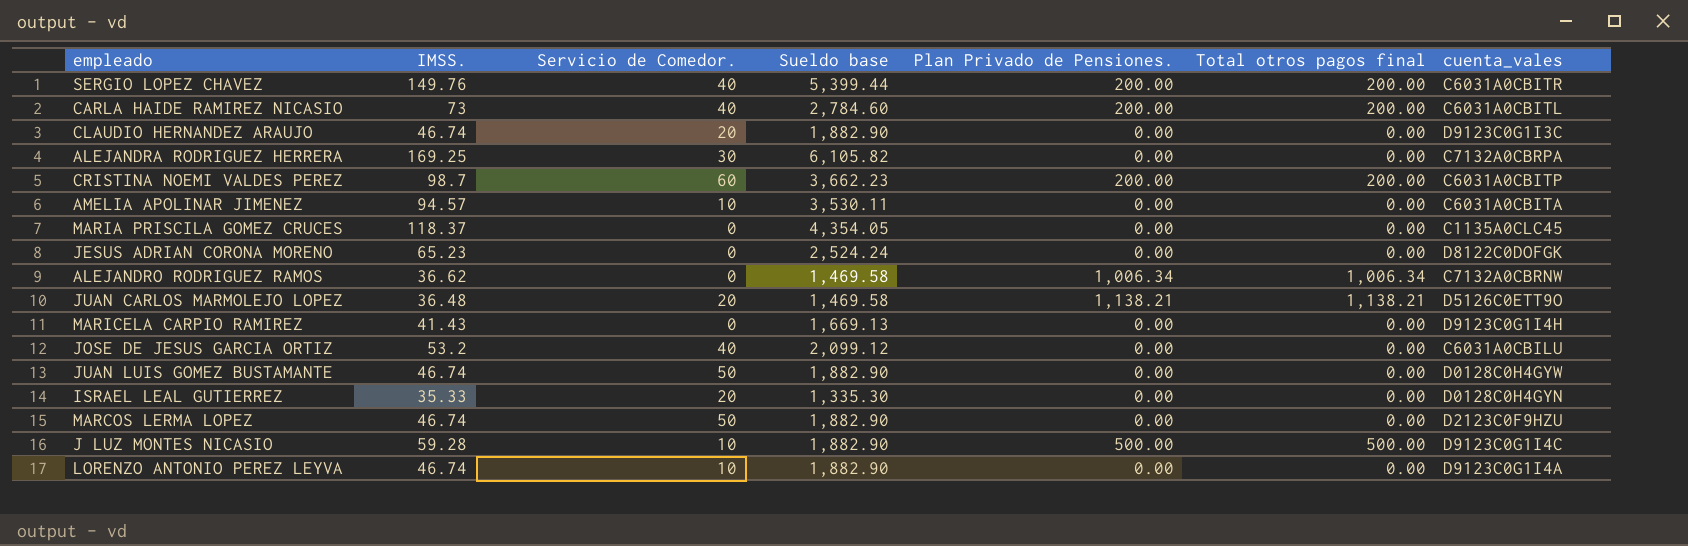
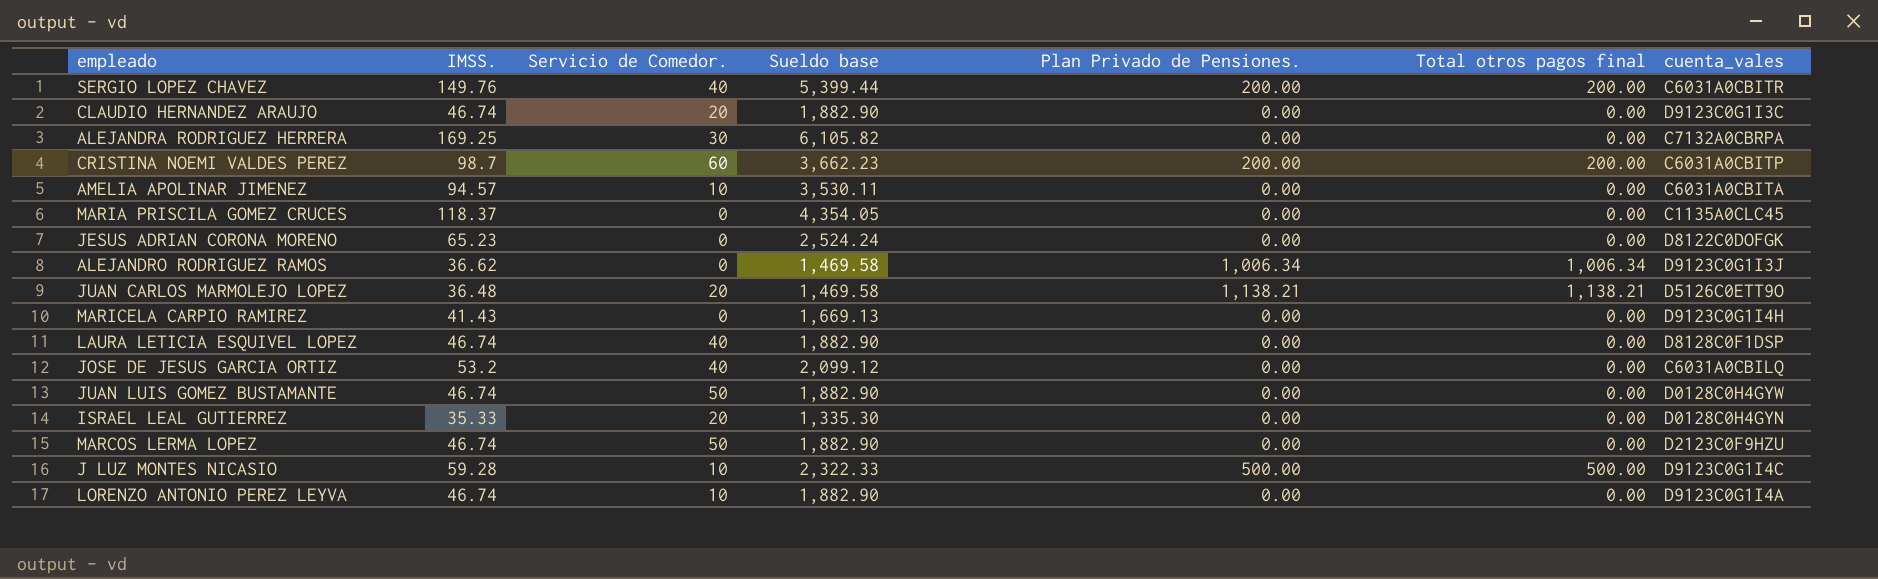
row CARLA HAIDE RAMIREZ NICASIO: 73 | 40 | 2,784.60 | 200.00 | 200.00 | C6031A0CBITL -> none
ALEJANDRO RODRIGUEZ RAMOS | cuenta_vales: C7132A0CBRNW -> D9123C0G1I3J
row LAURA LETICIA ESQUIVEL LOPEZ: none -> 46.74 | 40 | 1,882.90 | 0.00 | 0.00 | D8128C0F1DSP
JOSE DE JESUS GARCIA ORTIZ | cuenta_vales: C6031A0CBILU -> C6031A0CBILQ
J LUZ MONTES NICASIO | Sueldo base: 1,882.90 -> 2,322.33

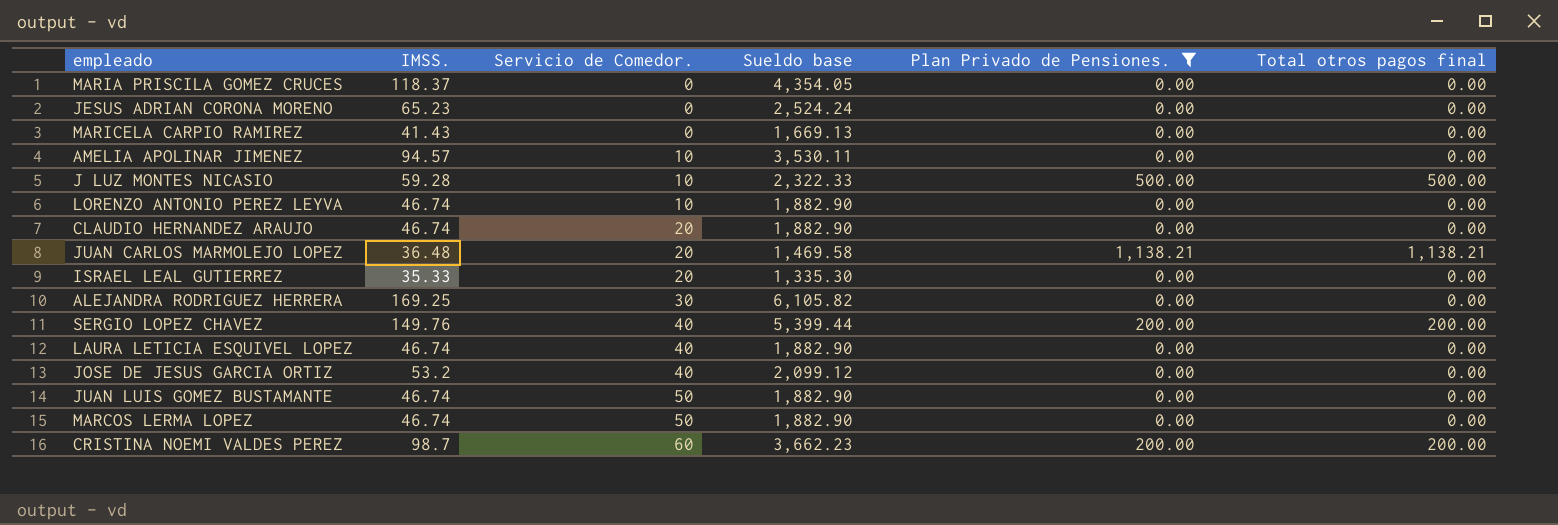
filter: none -> Plan Privado de Pensiones. != 1,006.34
row order: none -> Servicio de Comedor. ascending
column cuenta_vales | position: 7 -> none

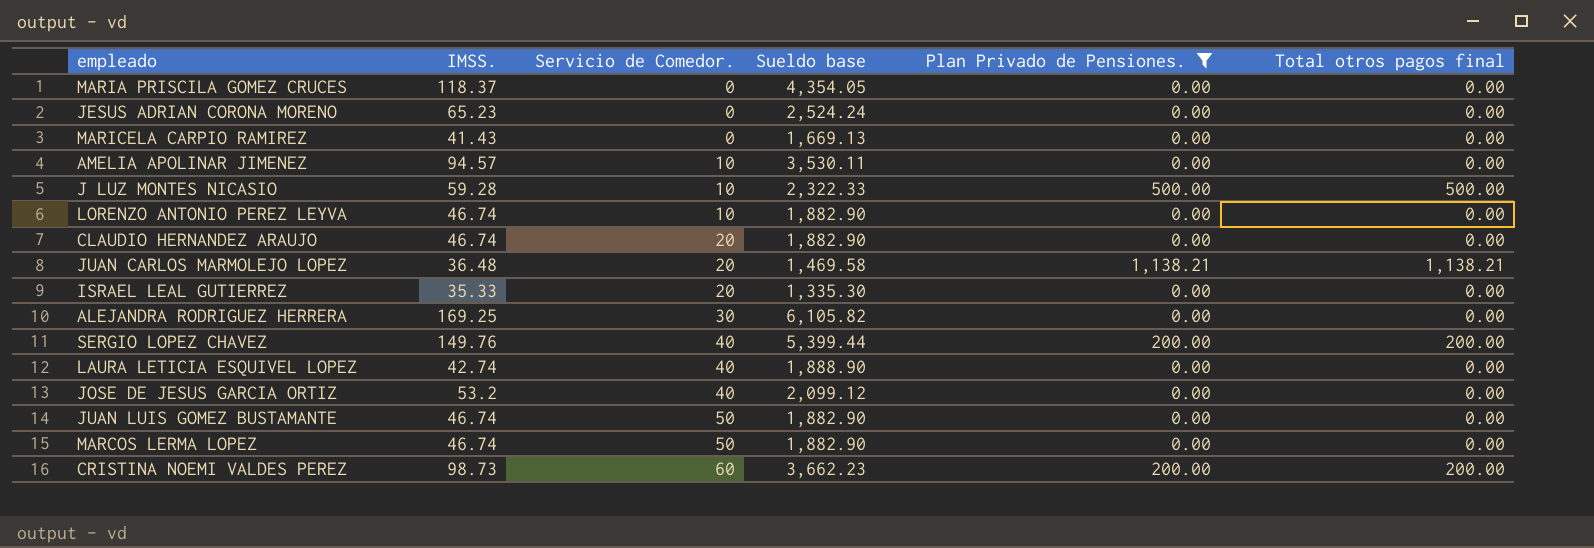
LAURA LETICIA ESQUIVEL LOPEZ | IMSS.: 46.74 -> 42.74
LAURA LETICIA ESQUIVEL LOPEZ | Sueldo base: 1,882.90 -> 1,888.90
CRISTINA NOEMI VALDES PEREZ | IMSS.: 98.7 -> 98.73

